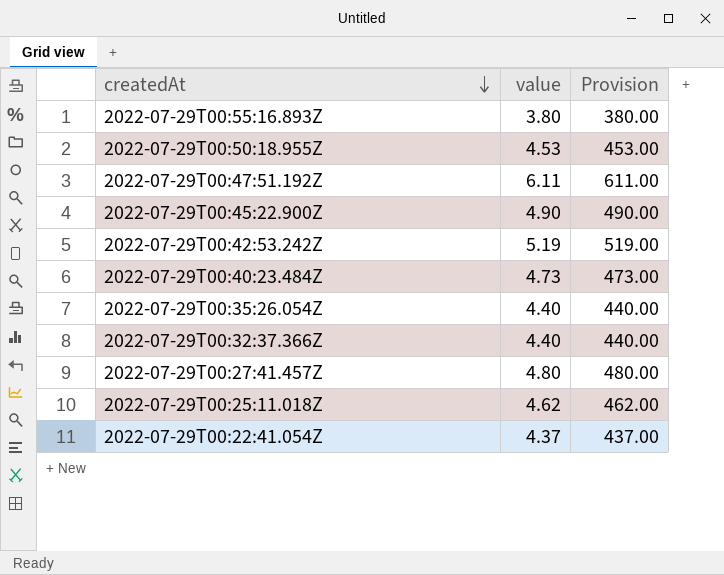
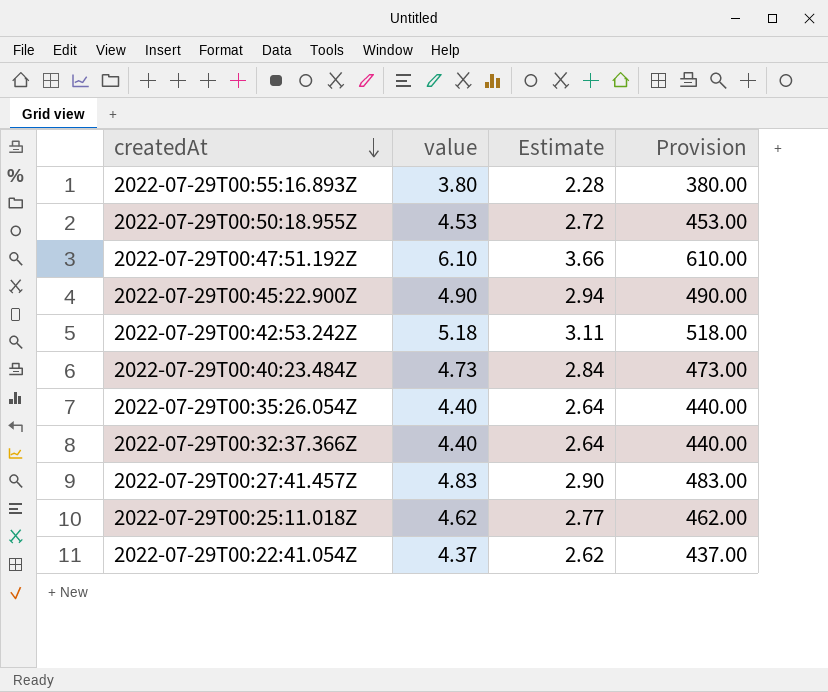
column Estimate | formula: none -> [value] * 0.6
2022-07-29T00:47:51.192Z | value: 6.11 -> 6.10
2022-07-29T00:47:51.192Z | Provision: 611.00 -> 610.00
2022-07-29T00:42:53.242Z | value: 5.19 -> 5.18
2022-07-29T00:42:53.242Z | Provision: 519.00 -> 518.00
2022-07-29T00:27:41.457Z | value: 4.80 -> 4.83
2022-07-29T00:27:41.457Z | Provision: 480.00 -> 483.00

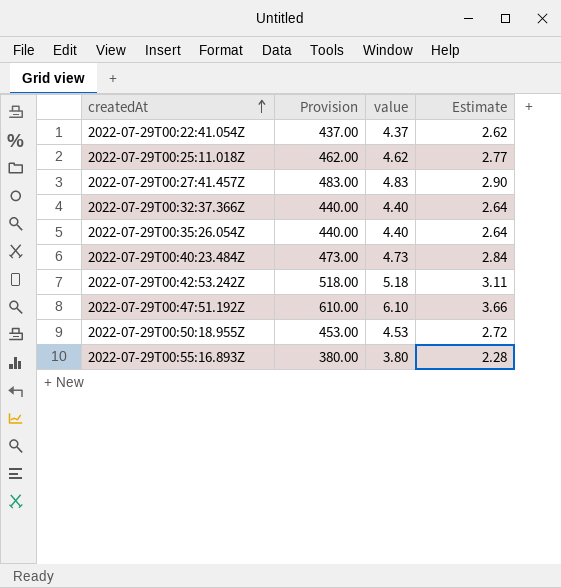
row order: createdAt descending -> createdAt ascending
column Provision | position: 4 -> 2
row 2022-07-29T00:45:22.900Z: 4.90 | 2.94 | 490.00 -> none

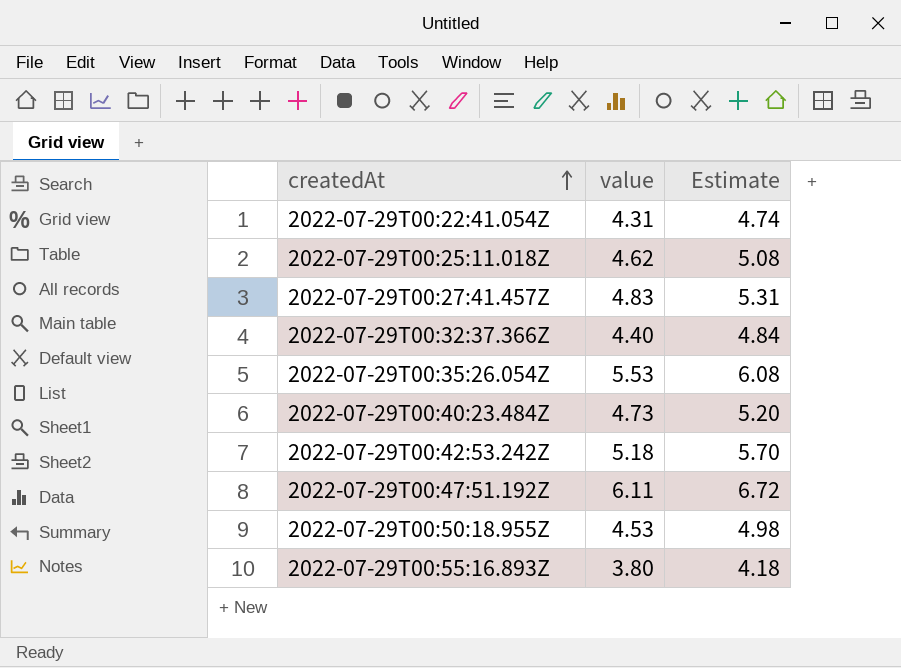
column Provision | formula: [value] * 100 -> none
column Estimate | formula: [value] * 0.6 -> [value] * 1.1
2022-07-29T00:22:41.054Z | value: 4.37 -> 4.31
2022-07-29T00:35:26.054Z | value: 4.40 -> 5.53
2022-07-29T00:47:51.192Z | value: 6.10 -> 6.11

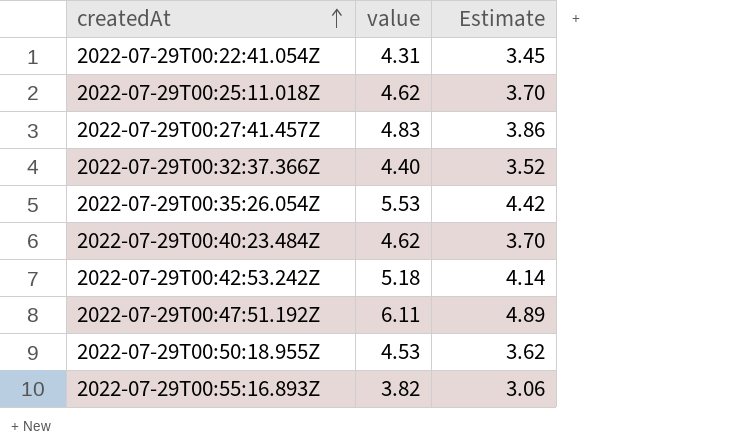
column Estimate | formula: [value] * 1.1 -> [value] * 0.8
2022-07-29T00:40:23.484Z | value: 4.73 -> 4.62
2022-07-29T00:55:16.893Z | value: 3.80 -> 3.82

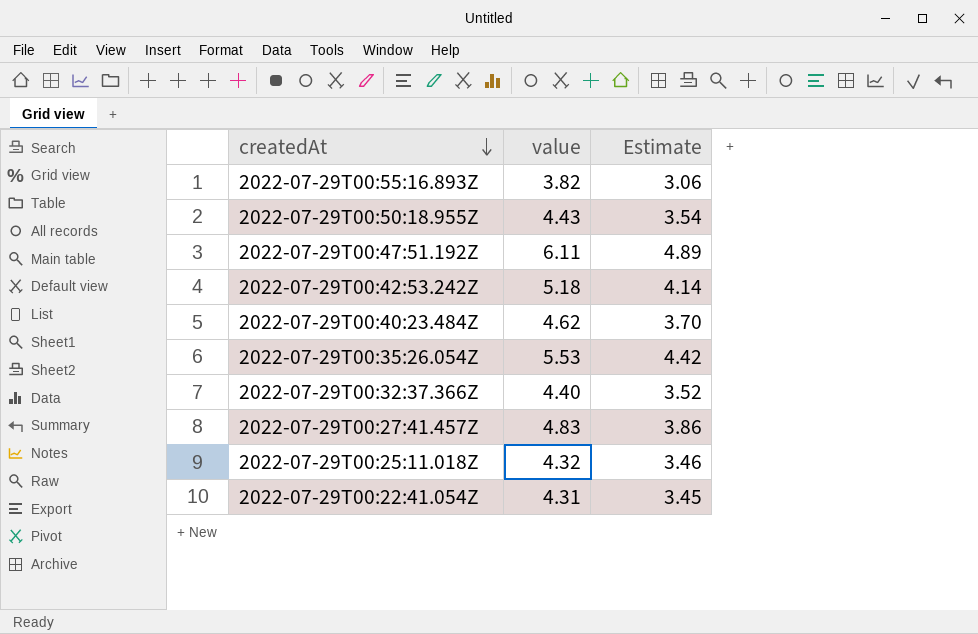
row order: createdAt ascending -> createdAt descending
2022-07-29T00:50:18.955Z | value: 4.53 -> 4.43
2022-07-29T00:50:18.955Z | Estimate: 3.62 -> 3.54
2022-07-29T00:25:11.018Z | value: 4.62 -> 4.32
2022-07-29T00:25:11.018Z | Estimate: 3.70 -> 3.46

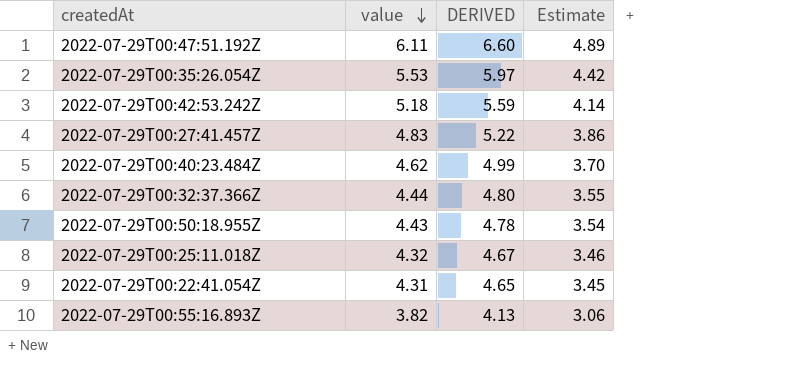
row order: createdAt descending -> value descending
column DERIVED | formula: none -> [value] * 1.08
2022-07-29T00:32:37.366Z | value: 4.40 -> 4.44
2022-07-29T00:32:37.366Z | Estimate: 3.52 -> 3.55

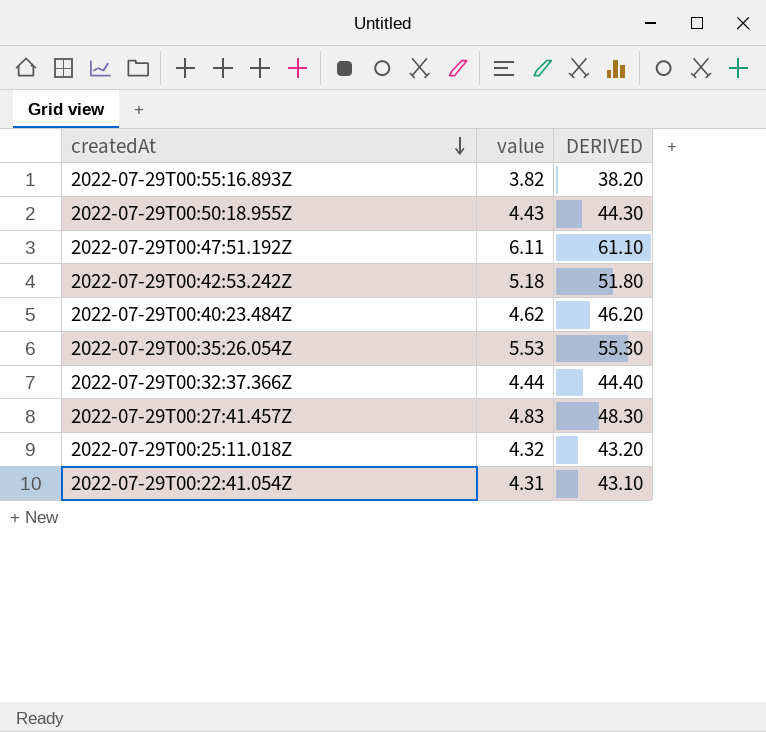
row order: value descending -> createdAt descending
column Estimate | formula: [value] * 0.8 -> none
column DERIVED | formula: [value] * 1.08 -> [value] * 10

